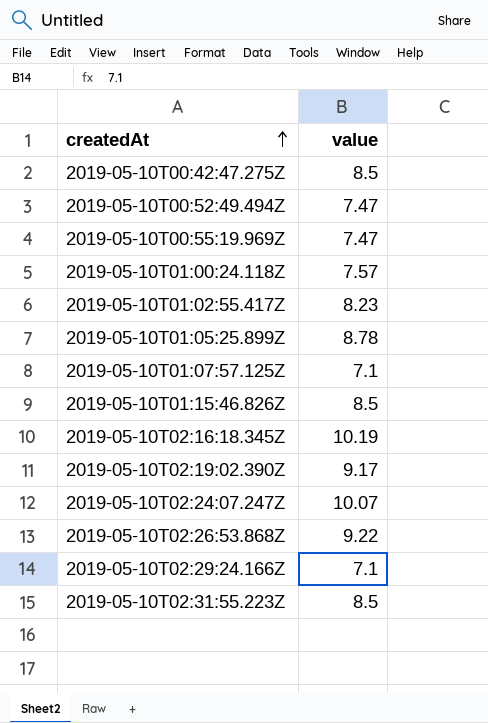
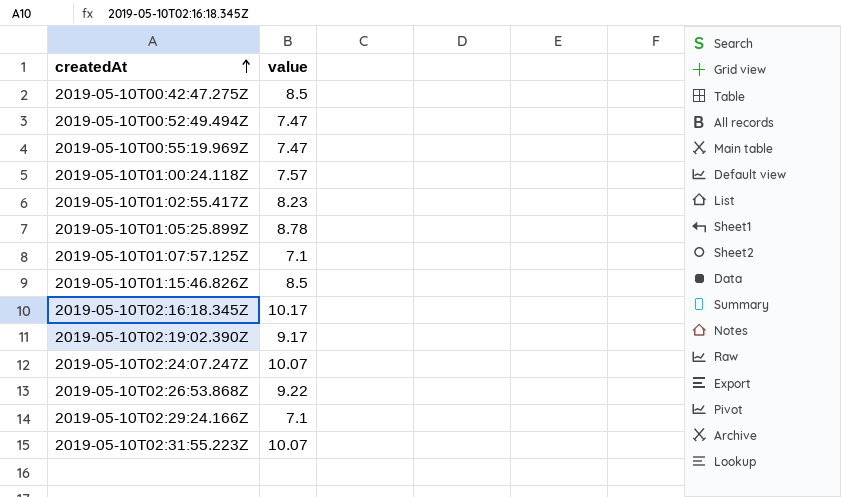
2019-05-10T02:16:18.345Z | value: 10.19 -> 10.17
2019-05-10T02:31:55.223Z | value: 8.5 -> 10.07

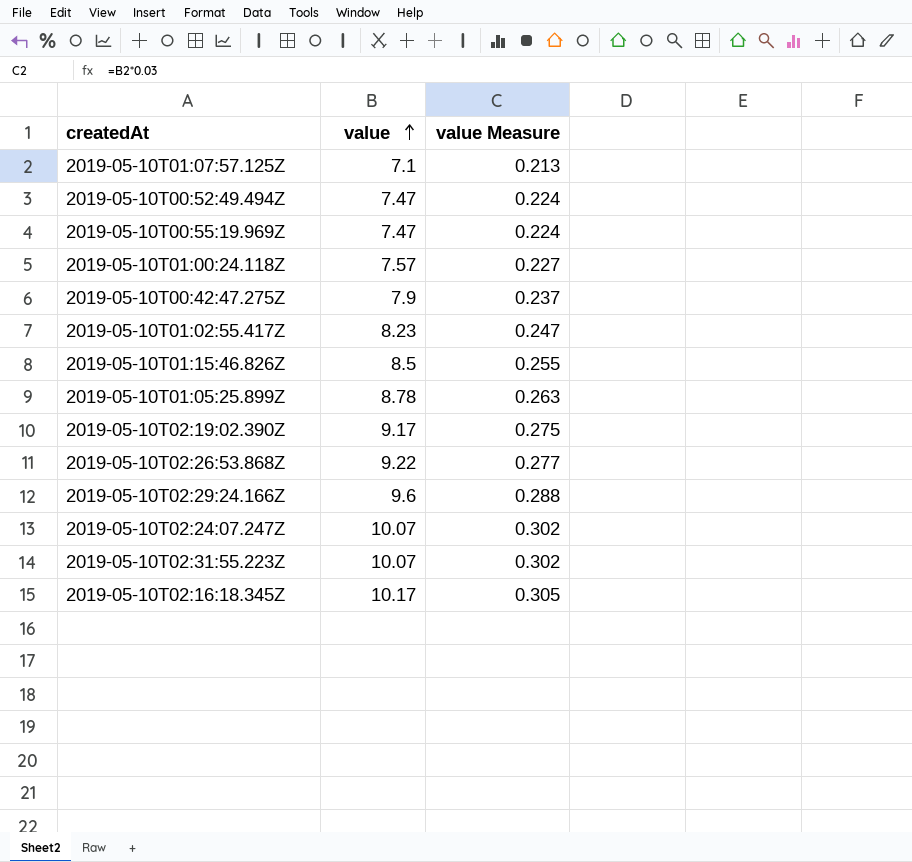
row order: createdAt ascending -> value ascending
column value Measure | formula: none -> [value] * 0.03
2019-05-10T00:42:47.275Z | value: 8.5 -> 7.9
2019-05-10T02:29:24.166Z | value: 7.1 -> 9.6

